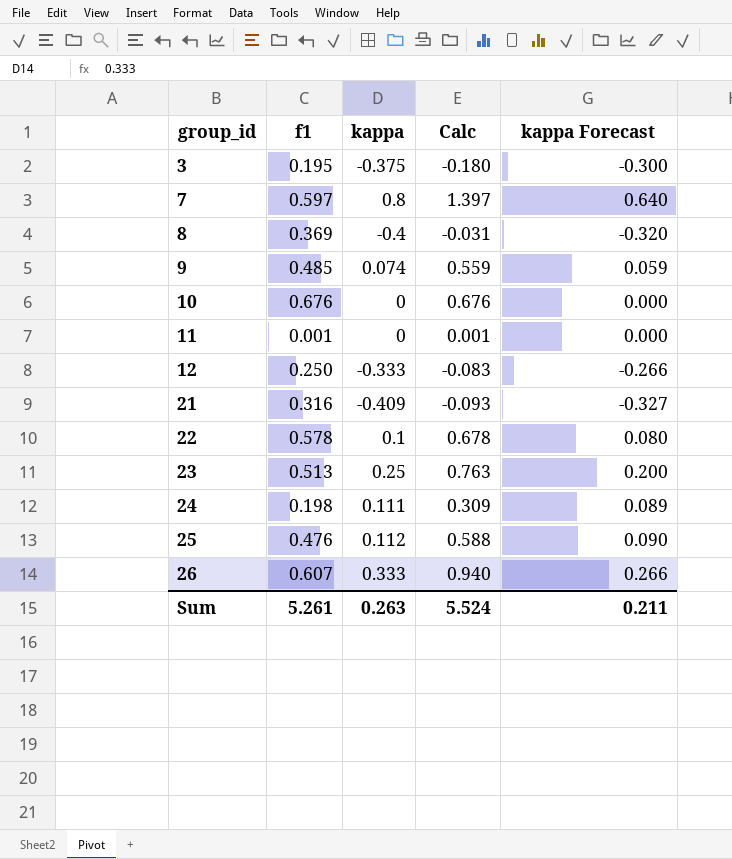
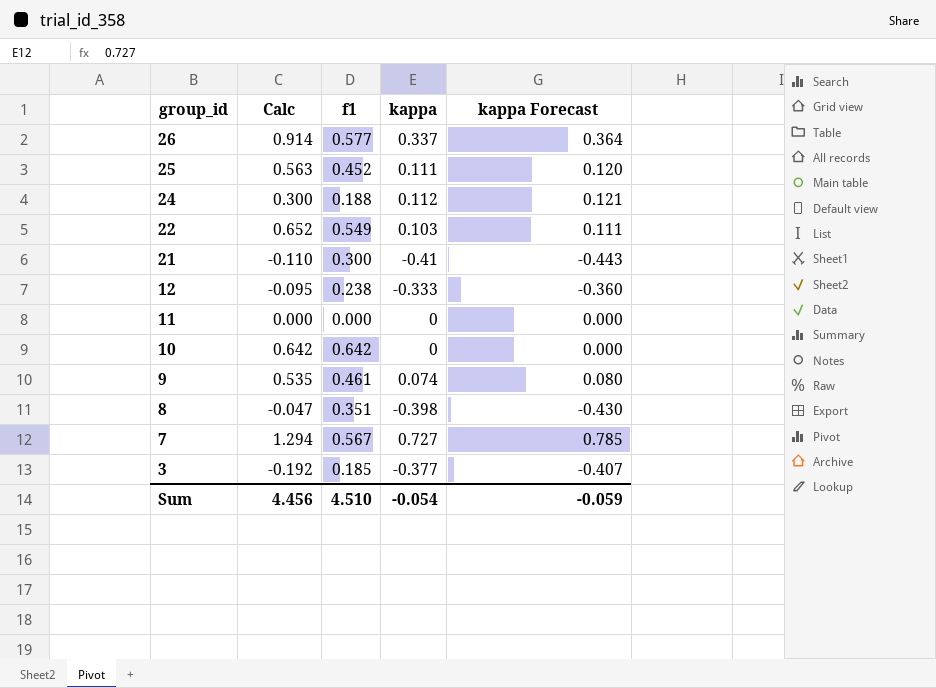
row order: group_id ascending -> group_id descending
column Calc | position: 4 -> 2
column kappa Forecast | formula: [kappa] * 0.8 -> [kappa] * 1.08
row 23: 0.513 | 0.25 | 0.763 | 0.200 -> none
26 | Calc: 0.940 -> 0.914
26 | f1: 0.607 -> 0.577
26 | kappa: 0.333 -> 0.337
25 | Calc: 0.588 -> 0.563
25 | f1: 0.476 -> 0.452
25 | kappa: 0.112 -> 0.111
24 | Calc: 0.309 -> 0.300
24 | f1: 0.198 -> 0.188
24 | kappa: 0.111 -> 0.112
22 | Calc: 0.678 -> 0.652
22 | f1: 0.578 -> 0.549
22 | kappa: 0.1 -> 0.103
21 | Calc: -0.093 -> -0.110
21 | f1: 0.316 -> 0.300
21 | kappa: -0.409 -> -0.41
12 | Calc: -0.083 -> -0.095
12 | f1: 0.250 -> 0.238
11 | Calc: 0.001 -> 0.000
11 | f1: 0.001 -> 0.000
10 | Calc: 0.676 -> 0.642
10 | f1: 0.676 -> 0.642
9 | Calc: 0.559 -> 0.535
9 | f1: 0.485 -> 0.461
8 | Calc: -0.031 -> -0.047
8 | f1: 0.369 -> 0.351
8 | kappa: -0.4 -> -0.398
7 | Calc: 1.397 -> 1.294
7 | f1: 0.597 -> 0.567
7 | kappa: 0.8 -> 0.727
3 | Calc: -0.180 -> -0.192
3 | f1: 0.195 -> 0.185
3 | kappa: -0.375 -> -0.377
Sum | Calc: 5.524 -> 4.456
Sum | f1: 5.261 -> 4.510
Sum | kappa: 0.263 -> -0.054
Sum | kappa Forecast: 0.211 -> -0.059

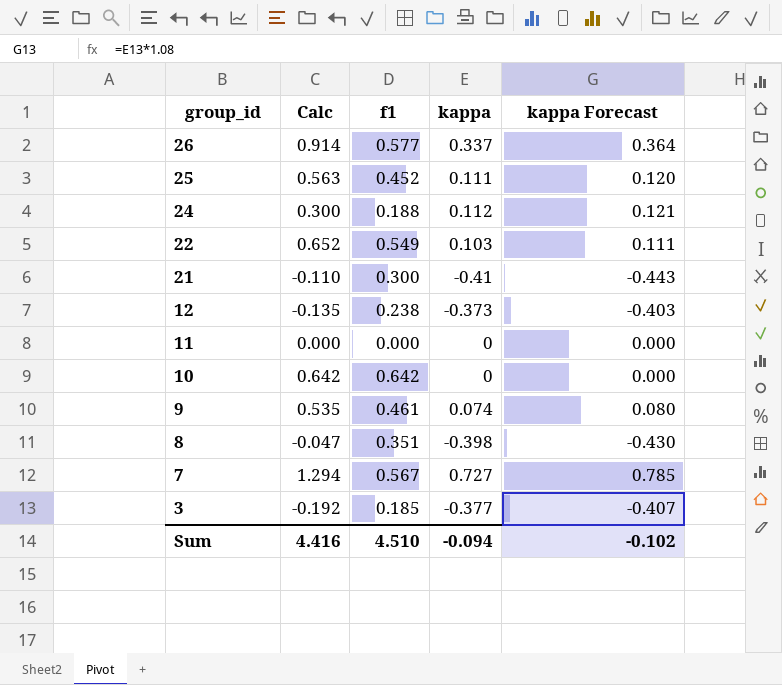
12 | Calc: -0.095 -> -0.135
12 | kappa: -0.333 -> -0.373
12 | kappa Forecast: -0.360 -> -0.403
Sum | Calc: 4.456 -> 4.416
Sum | kappa: -0.054 -> -0.094
Sum | kappa Forecast: -0.059 -> -0.102

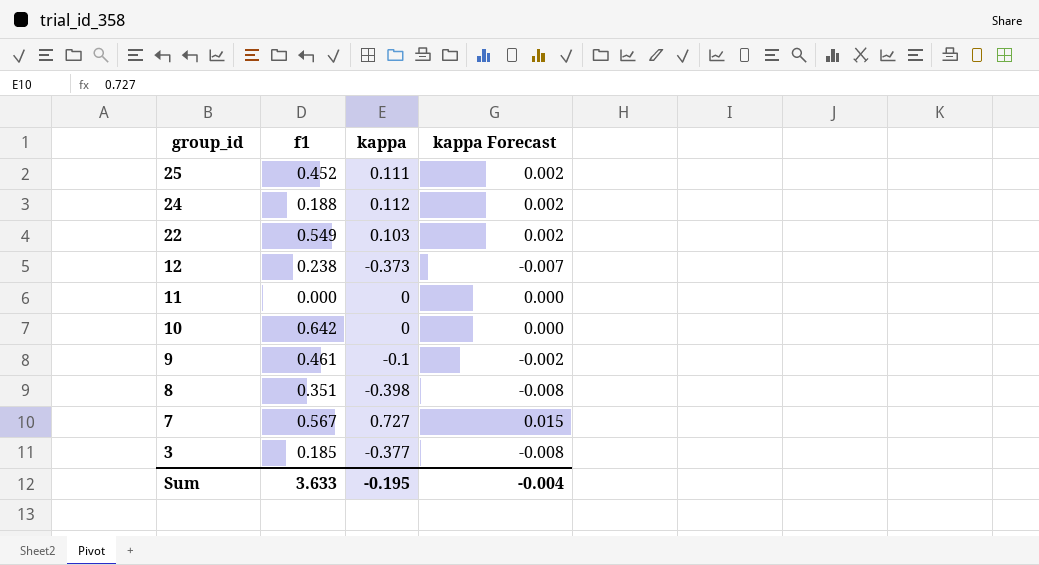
column Calc | formula: [f1] + [kappa] -> none
column kappa Forecast | formula: [kappa] * 1.08 -> [kappa] * 0.02
row 26: 0.914 | 0.577 | 0.337 | 0.364 -> none
row 21: -0.110 | 0.300 | -0.41 | -0.443 -> none
9 | kappa: 0.074 -> -0.1
Sum | f1: 4.510 -> 3.633
Sum | kappa: -0.094 -> -0.195
Sum | kappa Forecast: -0.102 -> -0.004

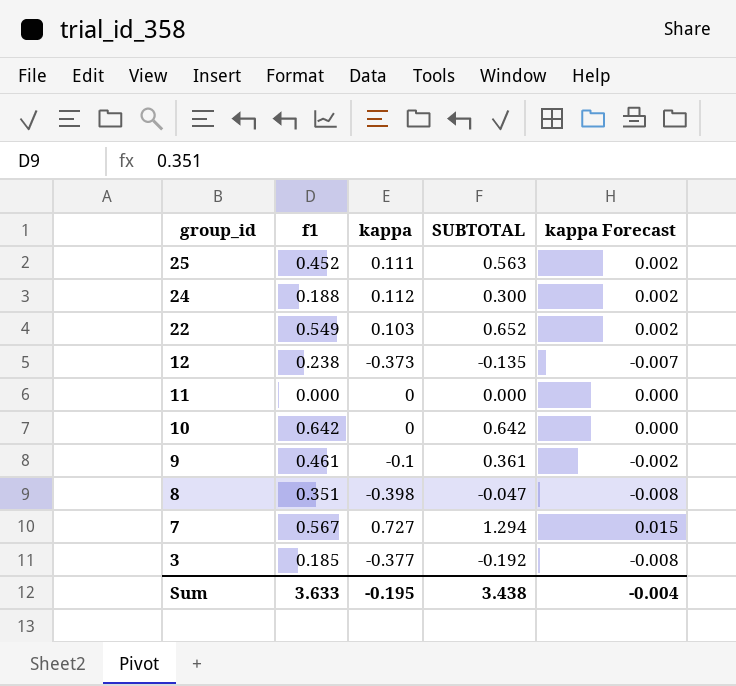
column SUBTOTAL | formula: none -> [f1] + [kappa]

